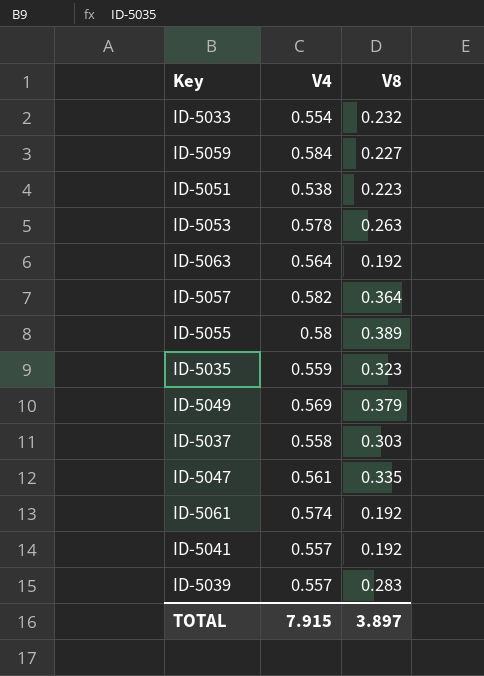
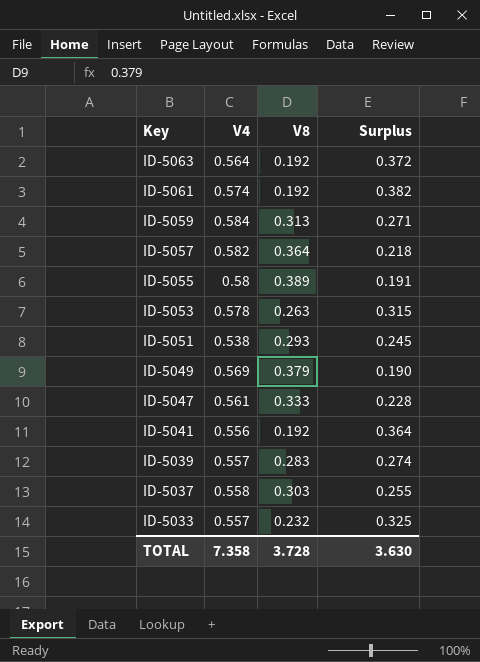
row order: none -> Key descending
column Surplus | formula: none -> [V4] - [V8]
row ID-5035: 0.559 | 0.323 -> none
ID-5059 | V8: 0.227 -> 0.313
ID-5051 | V8: 0.223 -> 0.293
ID-5047 | V8: 0.335 -> 0.333
ID-5041 | V4: 0.557 -> 0.556
ID-5033 | V4: 0.554 -> 0.557
TOTAL | V4: 7.915 -> 7.358
TOTAL | V8: 3.897 -> 3.728

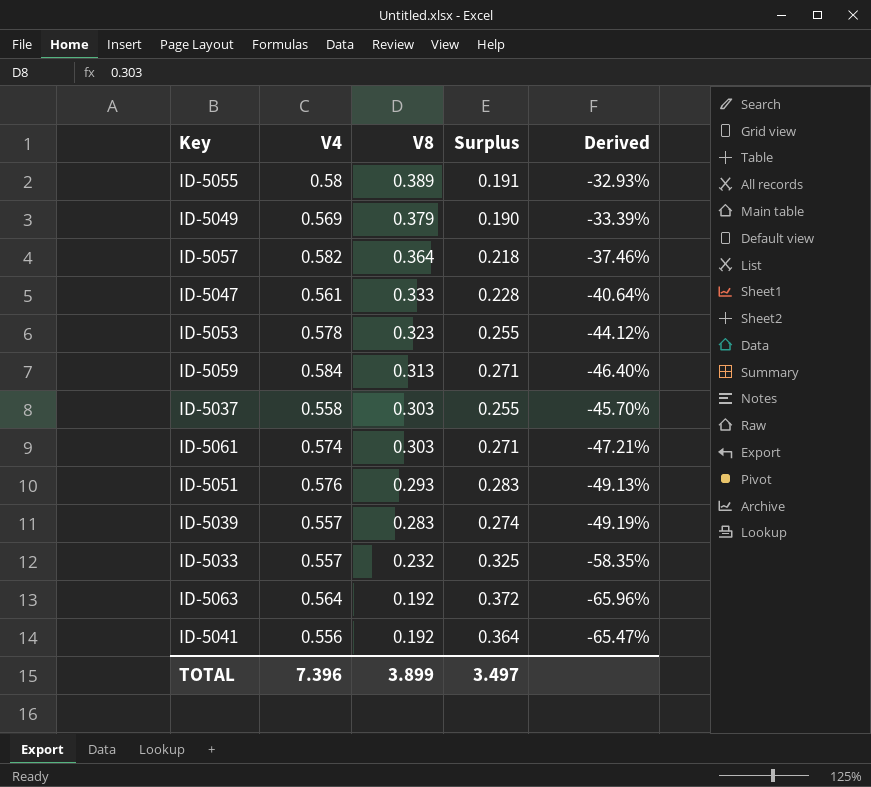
row order: Key descending -> V8 descending
column Derived | formula: none -> ([V8] - [V4]) / [V4]
ID-5053 | V8: 0.263 -> 0.323
ID-5053 | Surplus: 0.315 -> 0.255
ID-5061 | V8: 0.192 -> 0.303
ID-5061 | Surplus: 0.382 -> 0.271
ID-5051 | V4: 0.538 -> 0.576
ID-5051 | Surplus: 0.245 -> 0.283
TOTAL | V4: 7.358 -> 7.396
TOTAL | V8: 3.728 -> 3.899
TOTAL | Surplus: 3.630 -> 3.497

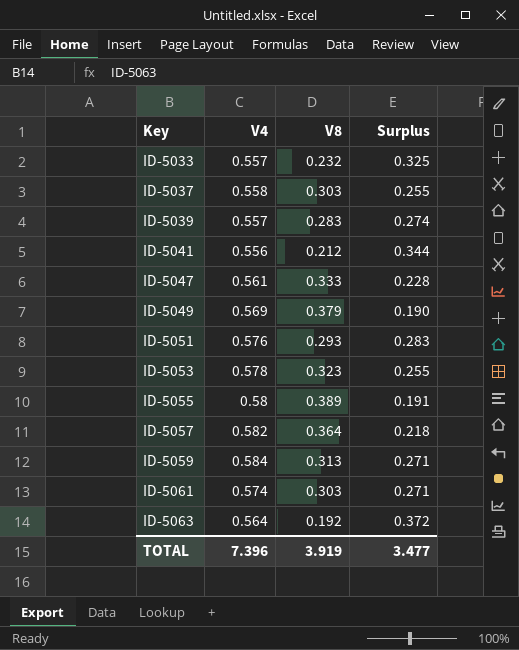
row order: V8 descending -> Key ascending
column Derived | formula: ([V8] - [V4]) / [V4] -> none
ID-5041 | V8: 0.192 -> 0.212
ID-5041 | Surplus: 0.364 -> 0.344
TOTAL | V8: 3.899 -> 3.919
TOTAL | Surplus: 3.497 -> 3.477

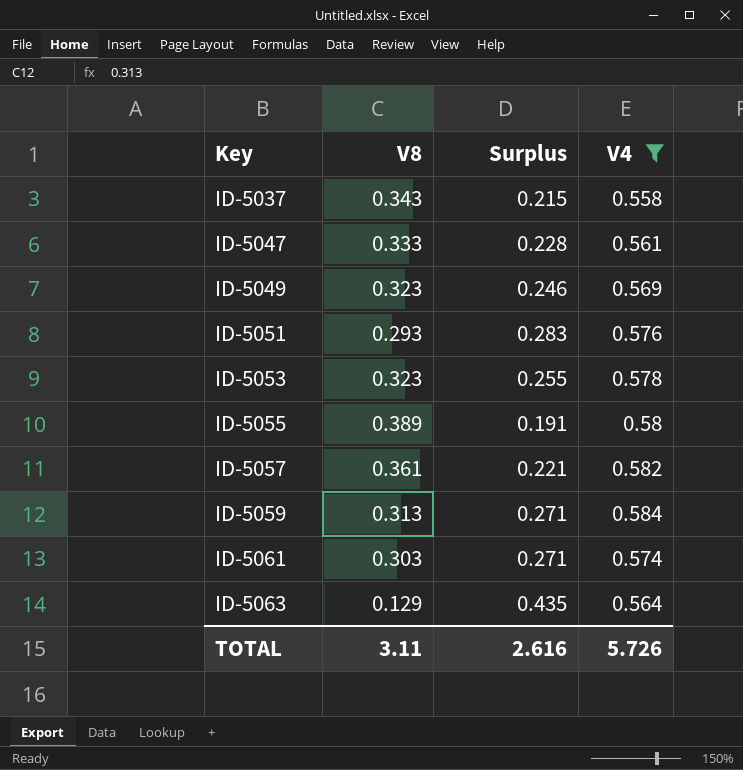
filter: none -> V4 >= 0.558
column V4 | position: 2 -> 4
ID-5037 | V8: 0.303 -> 0.343
ID-5037 | Surplus: 0.255 -> 0.215
ID-5049 | V8: 0.379 -> 0.323
ID-5049 | Surplus: 0.190 -> 0.246
ID-5057 | V8: 0.364 -> 0.361
ID-5057 | Surplus: 0.218 -> 0.221
ID-5063 | V8: 0.192 -> 0.129
ID-5063 | Surplus: 0.372 -> 0.435
TOTAL | V8: 3.919 -> 3.11
TOTAL | Surplus: 3.477 -> 2.616
TOTAL | V4: 7.396 -> 5.726

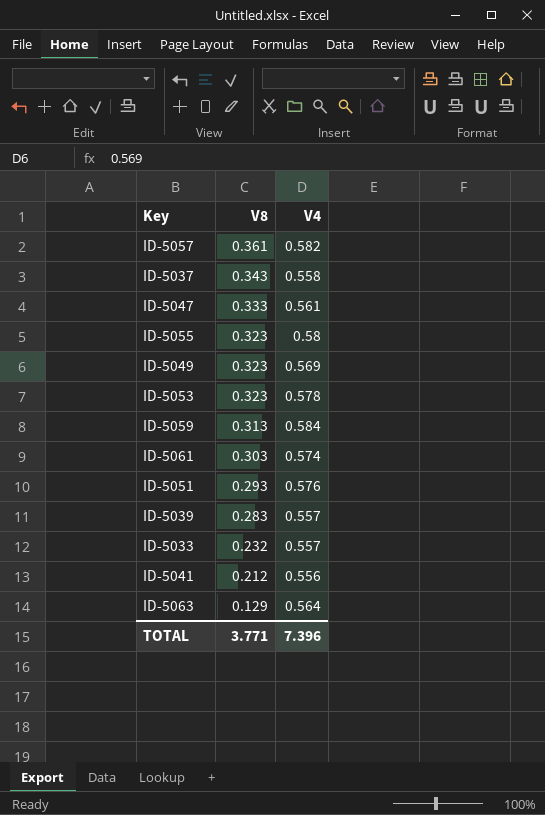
filter: V4 >= 0.558 -> none
row order: Key ascending -> V8 descending
column Surplus | formula: [V4] - [V8] -> none
ID-5055 | V8: 0.389 -> 0.323
TOTAL | V8: 3.11 -> 3.771
TOTAL | V4: 5.726 -> 7.396

